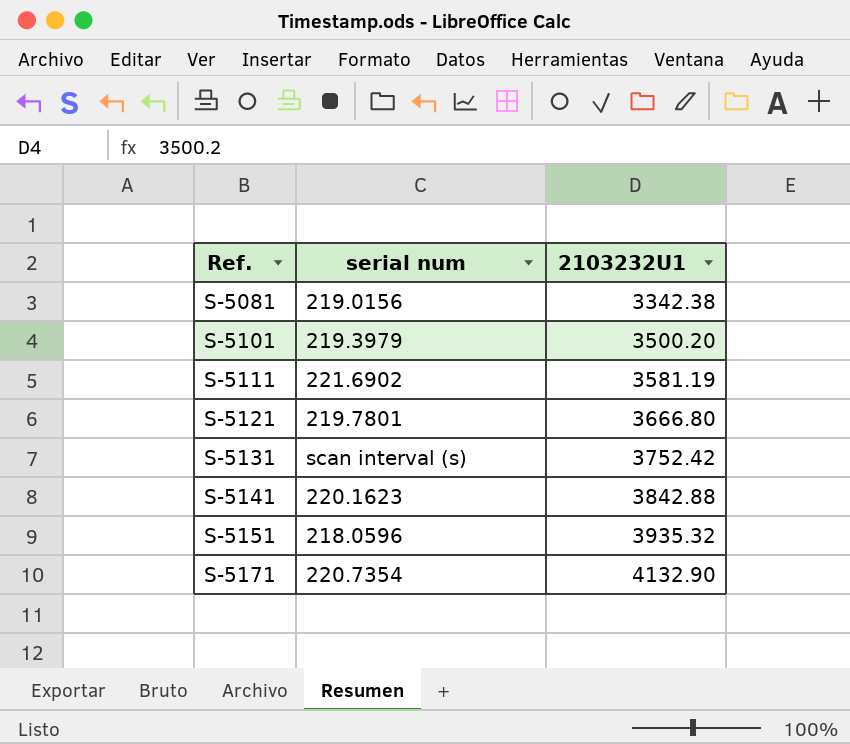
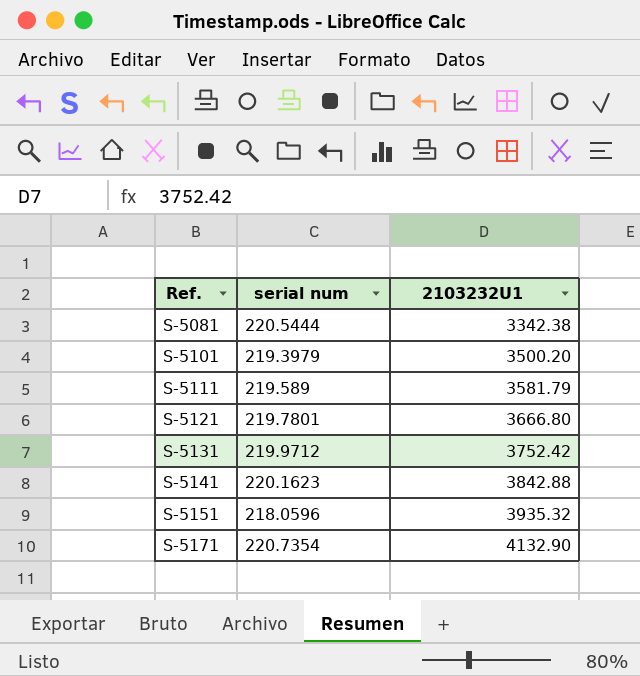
S-5081 | serial num: 219.0156 -> 220.5444
S-5111 | serial num: 221.6902 -> 219.589
S-5111 | 2103232U1: 3581.19 -> 3581.79
S-5131 | serial num: scan interval (s) -> 219.9712

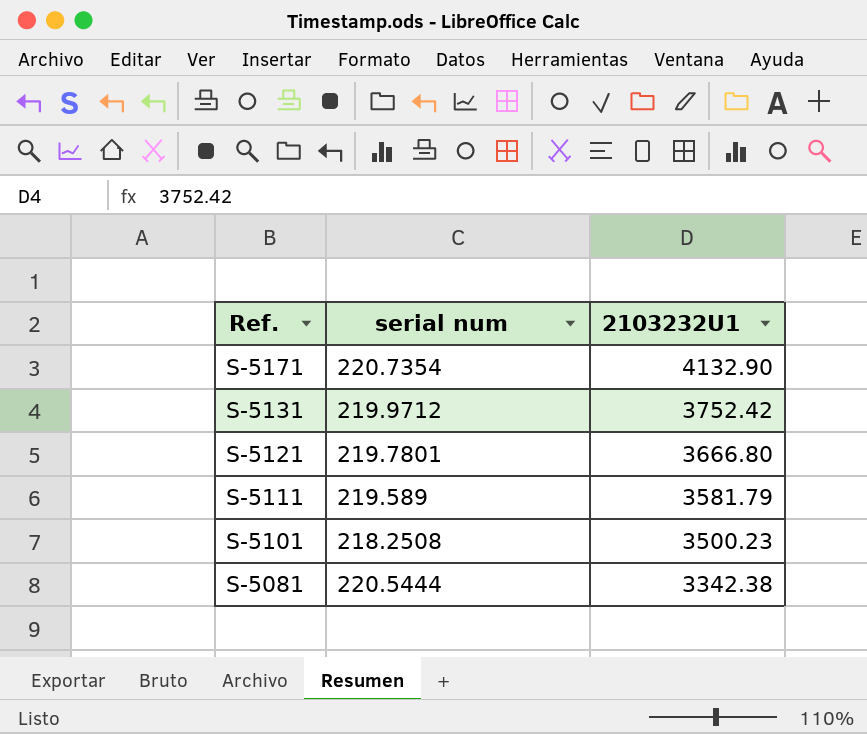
row order: Ref. ascending -> Ref. descending
row S-5141: 220.1623 | 3842.88 -> none
row S-5151: 218.0596 | 3935.32 -> none
S-5101 | serial num: 219.3979 -> 218.2508
S-5101 | 2103232U1: 3500.20 -> 3500.23

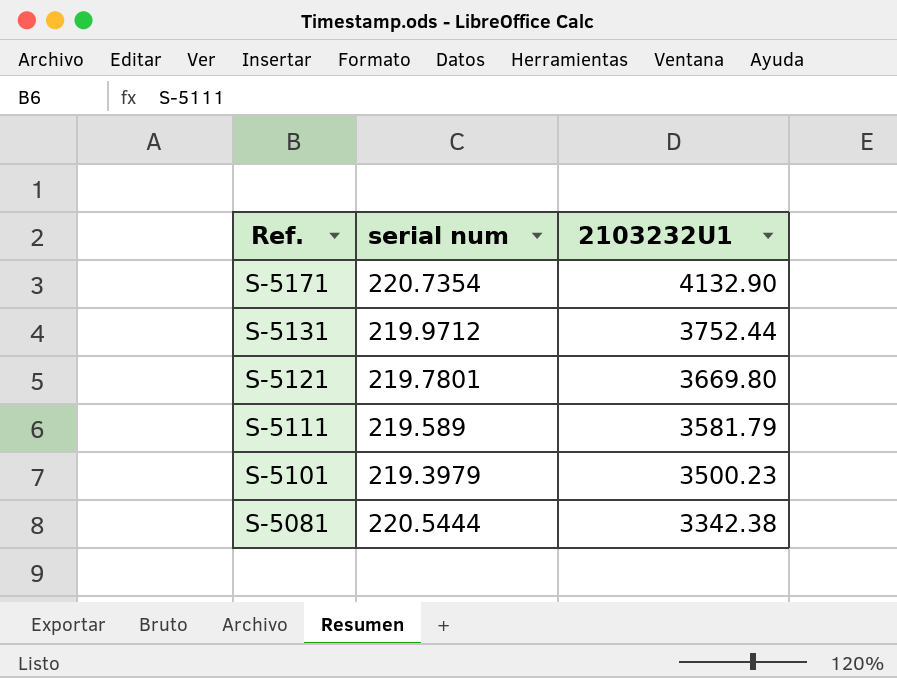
S-5131 | 2103232U1: 3752.42 -> 3752.44
S-5121 | 2103232U1: 3666.80 -> 3669.80
S-5101 | serial num: 218.2508 -> 219.3979

